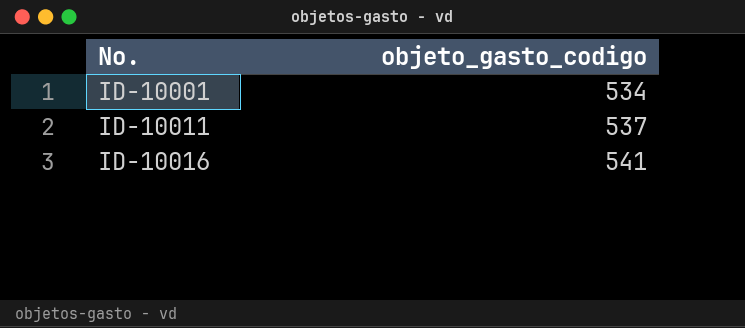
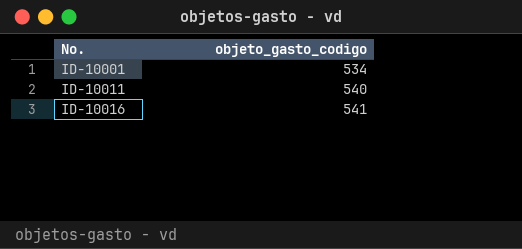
ID-10011 | objeto_gasto_codigo: 537 -> 540

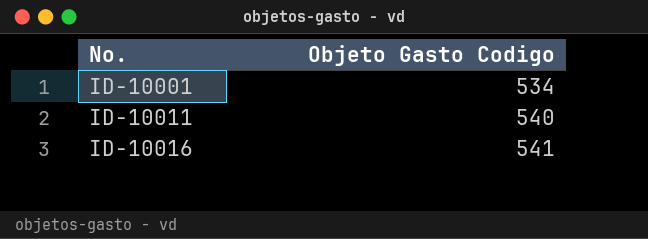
column name: objeto_gasto_codigo -> Objeto Gasto Codigo

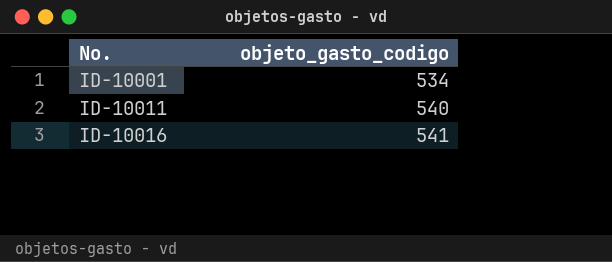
column name: Objeto Gasto Codigo -> objeto_gasto_codigo

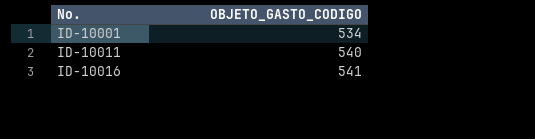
column name: objeto_gasto_codigo -> OBJETO_GASTO_CODIGO

